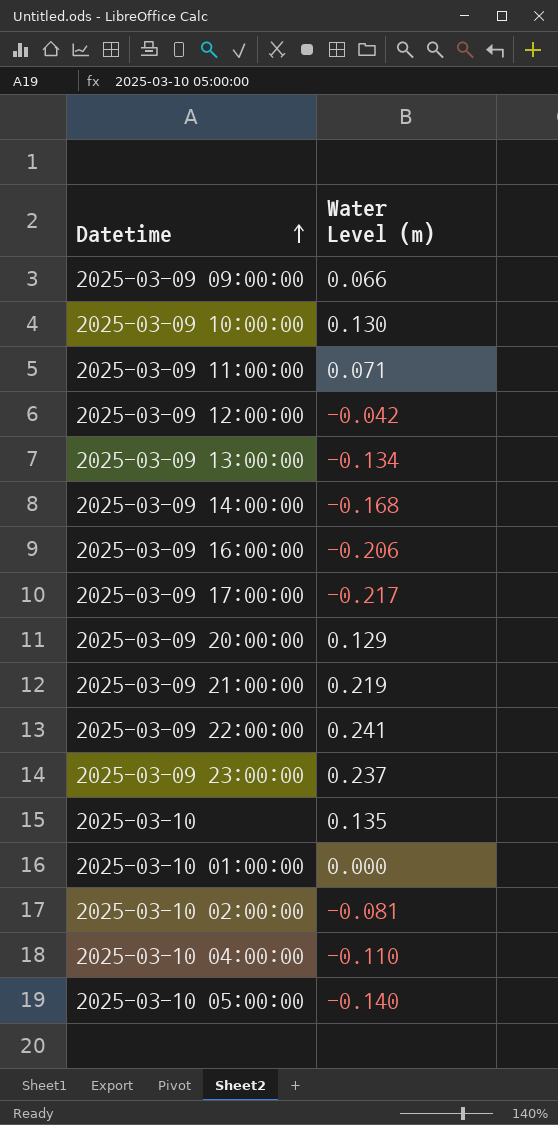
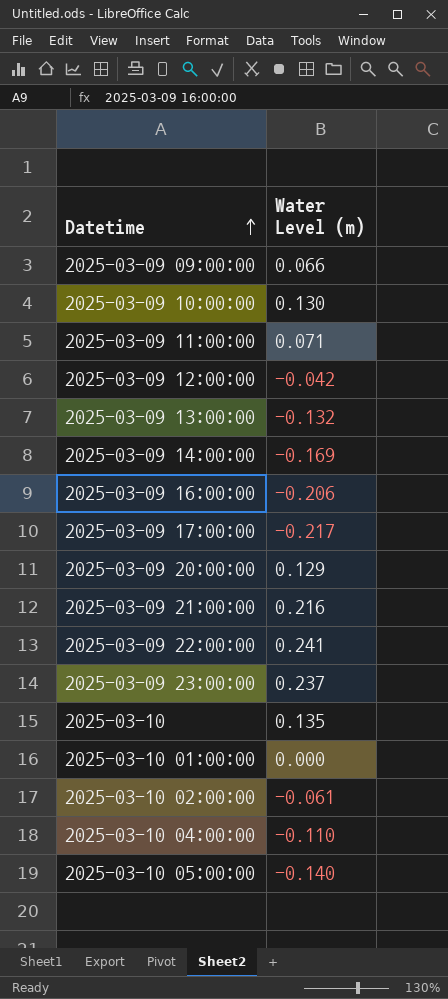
2025-03-09 13:00:00 | Water Level (m): -0.134 -> -0.132
2025-03-09 14:00:00 | Water Level (m): -0.168 -> -0.169
2025-03-09 21:00:00 | Water Level (m): 0.219 -> 0.216
2025-03-10 02:00:00 | Water Level (m): -0.081 -> -0.061

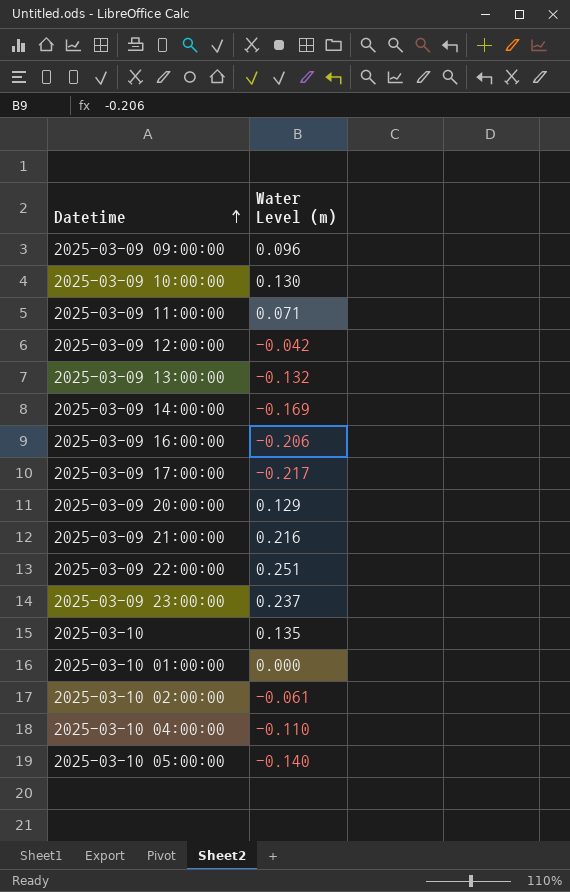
2025-03-09 09:00:00 | Water Level (m): 0.066 -> 0.096
2025-03-09 22:00:00 | Water Level (m): 0.241 -> 0.251

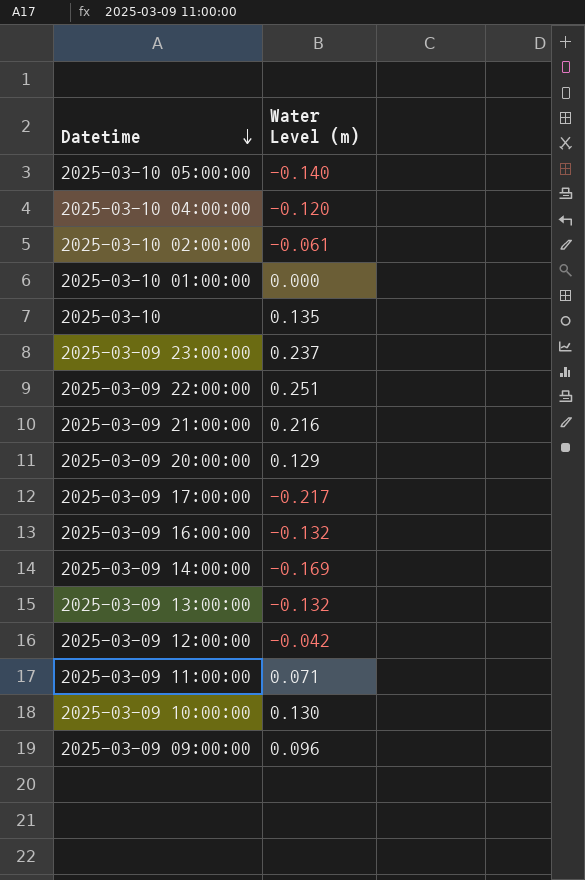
row order: Datetime ascending -> Datetime descending
2025-03-10 04:00:00 | Water Level (m): -0.110 -> -0.120
2025-03-09 16:00:00 | Water Level (m): -0.206 -> -0.132

